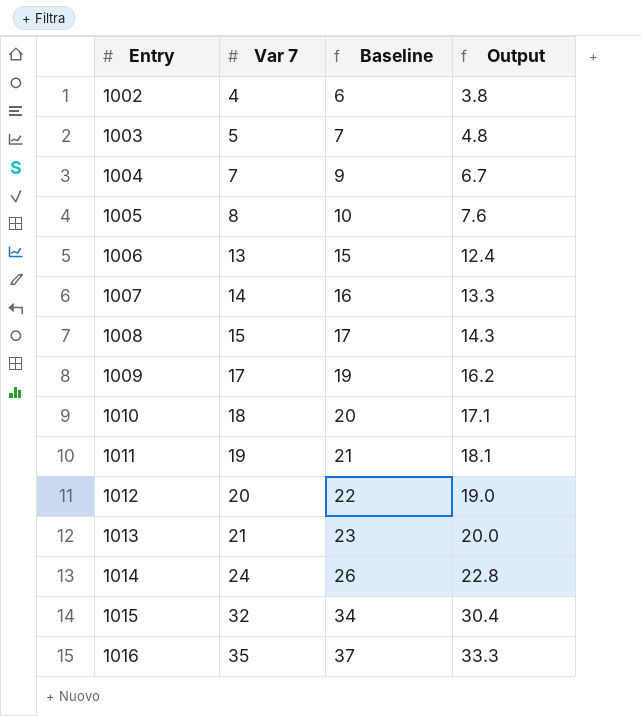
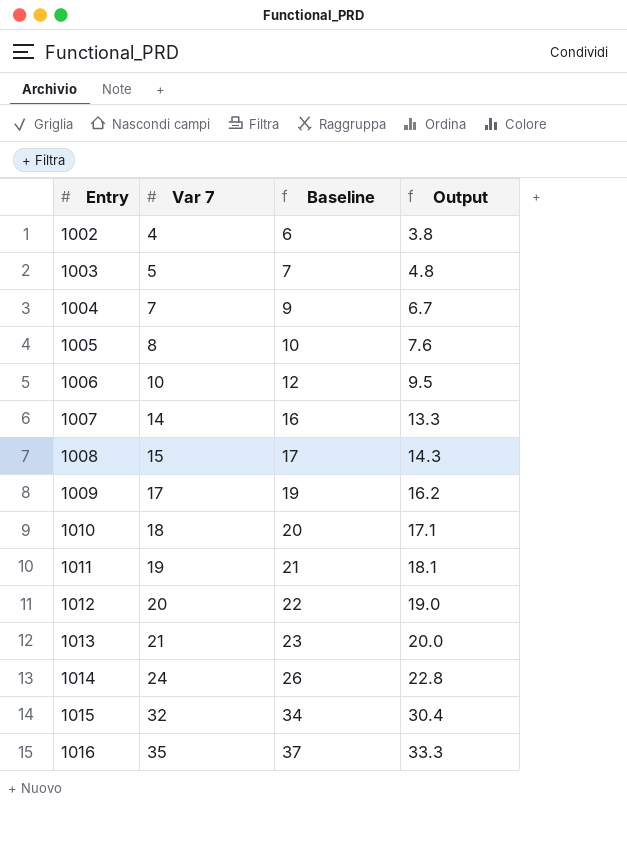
1006 | Var 7: 13 -> 10
1006 | Baseline: 15 -> 12
1006 | Output: 12.4 -> 9.5

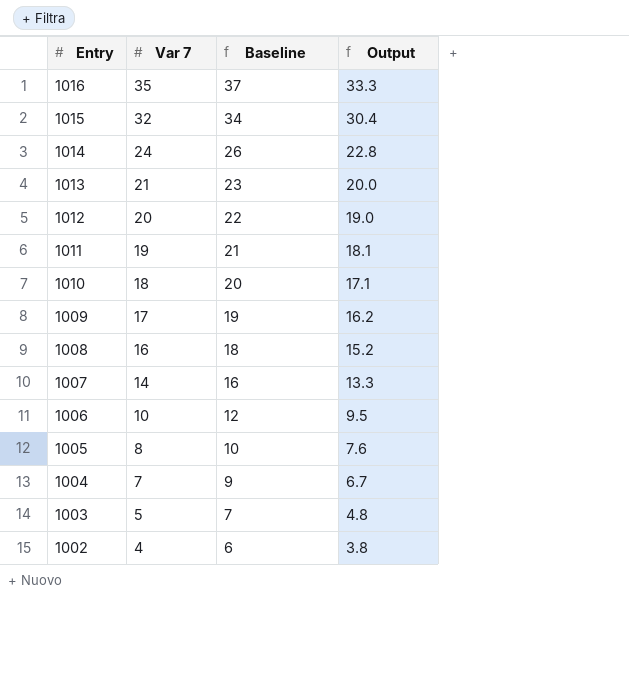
row order: Entry ascending -> Entry descending
1008 | Var 7: 15 -> 16
1008 | Baseline: 17 -> 18
1008 | Output: 14.3 -> 15.2

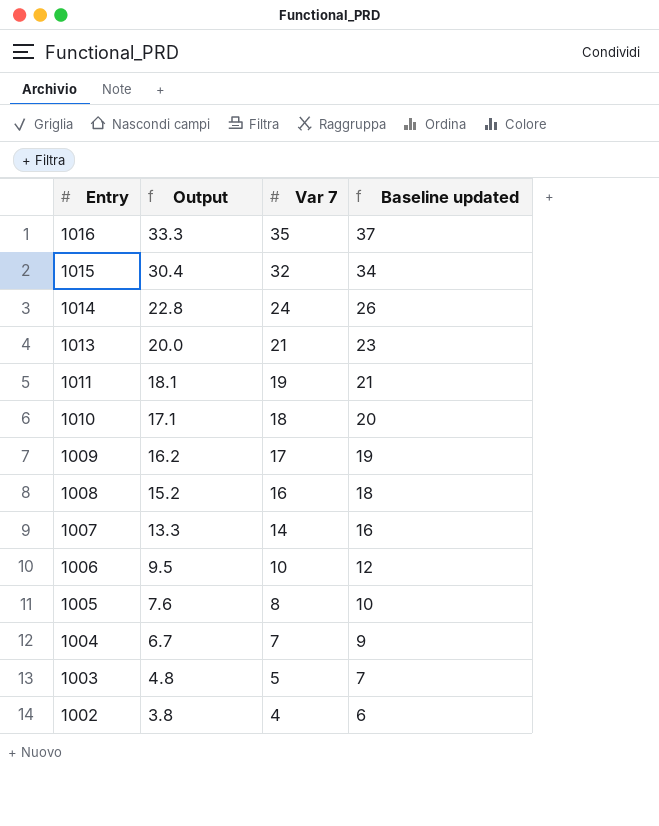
column Output | position: 4 -> 2
column name: Baseline -> Baseline updated
row 1012: 20 | 22 | 19.0 -> none

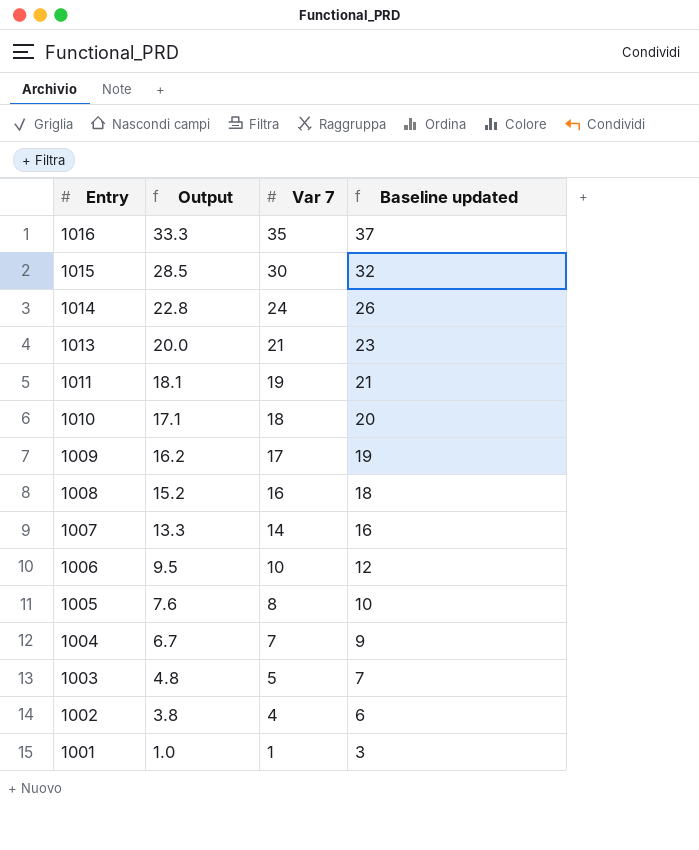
1015 | Output: 30.4 -> 28.5
1015 | Var 7: 32 -> 30
1015 | Baseline updated: 34 -> 32
row 1001: none -> 1.0 | 1 | 3

